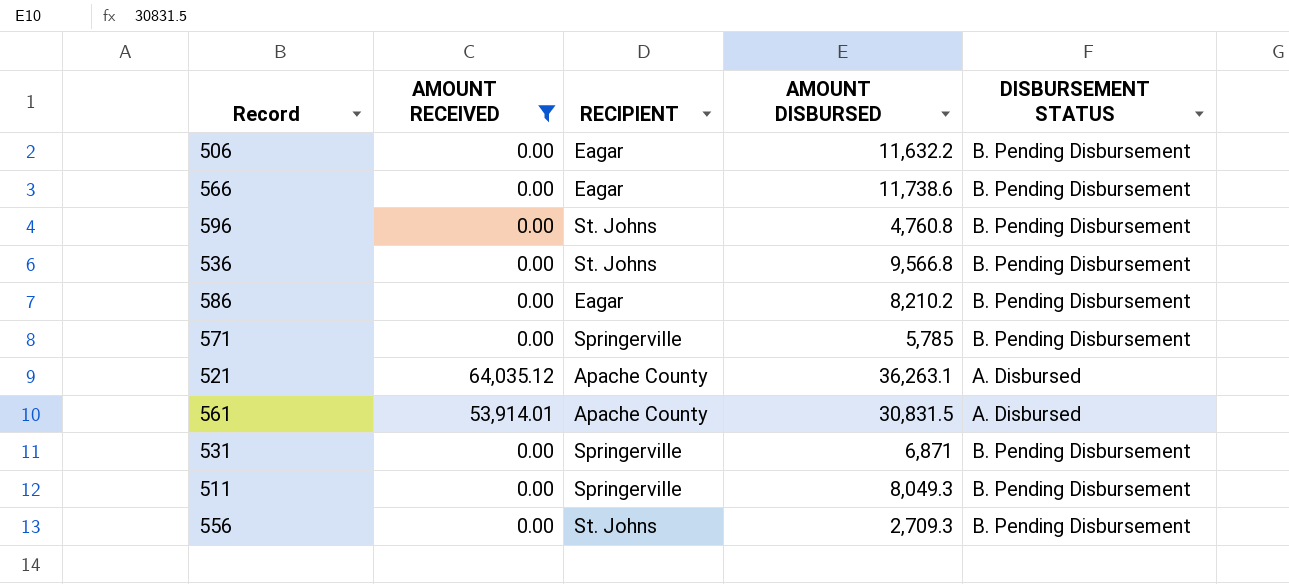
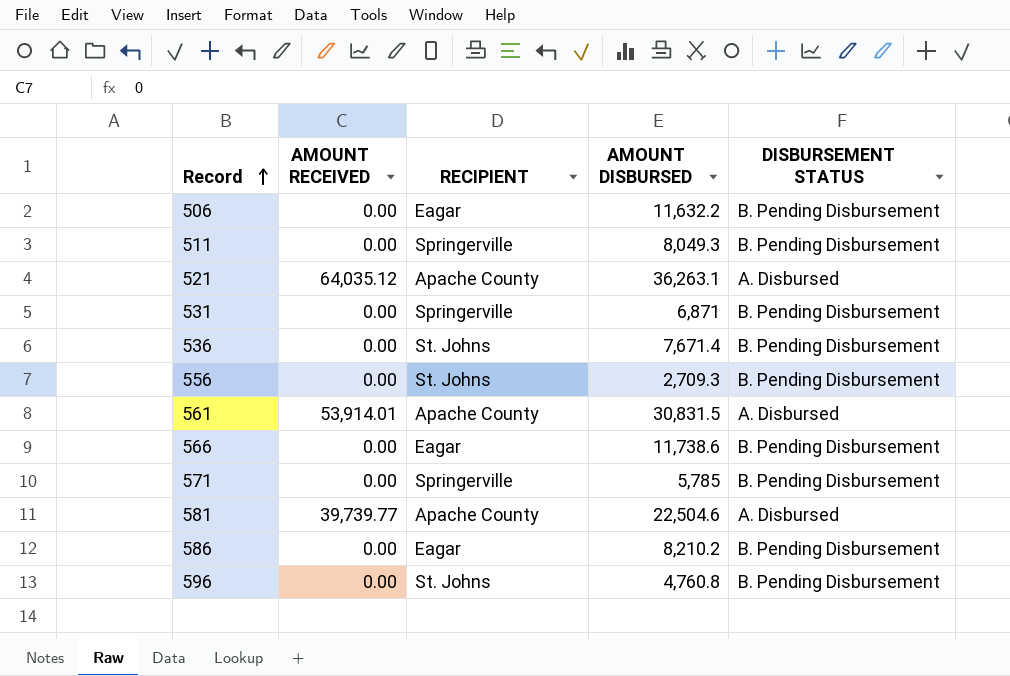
filter: AMOUNT RECEIVED != 39,739.77 -> none
row order: none -> Record ascending
536 | AMOUNT DISBURSED: 9,566.8 -> 7,671.4

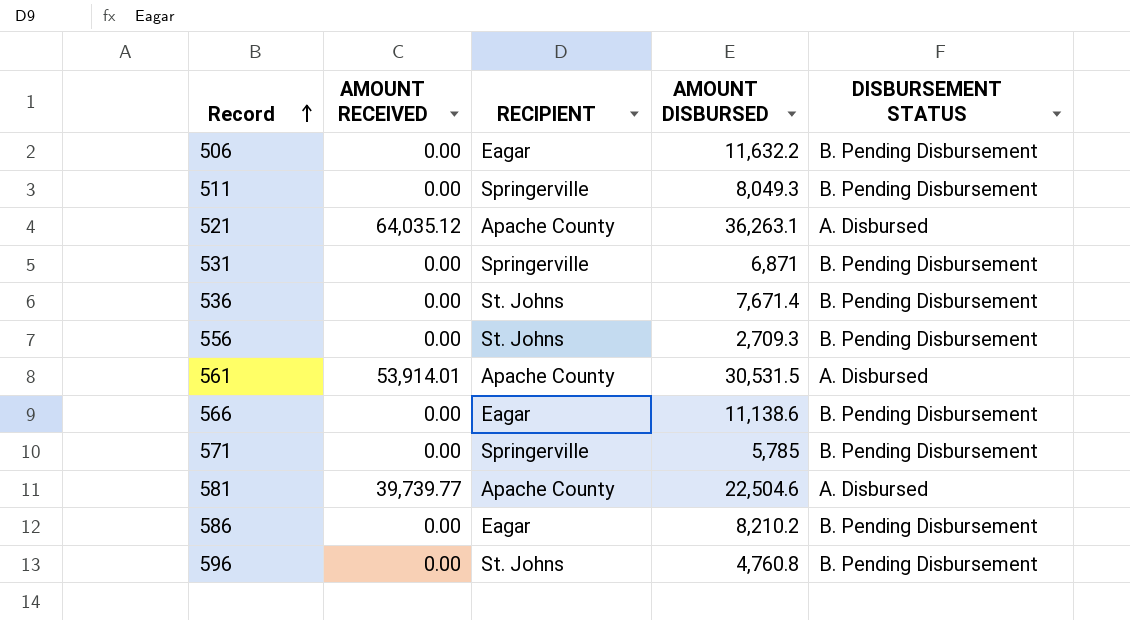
561 | AMOUNT DISBURSED: 30,831.5 -> 30,531.5
566 | AMOUNT DISBURSED: 11,738.6 -> 11,138.6

